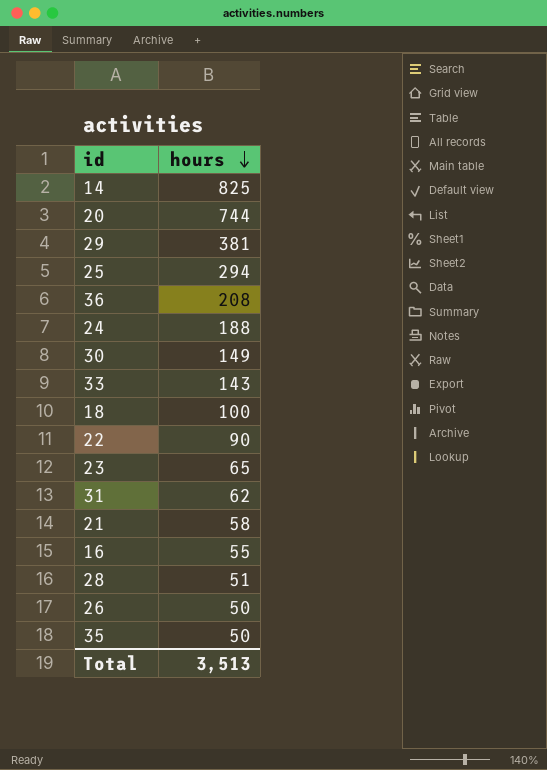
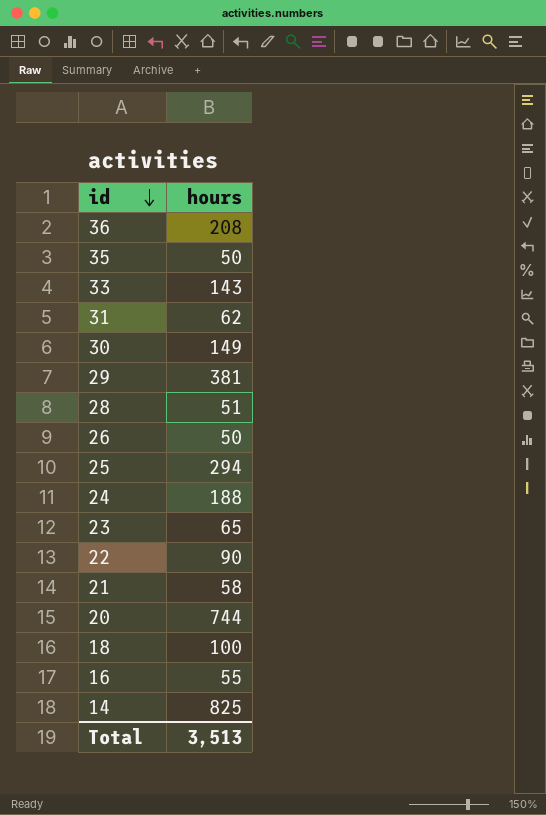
row order: hours descending -> id descending

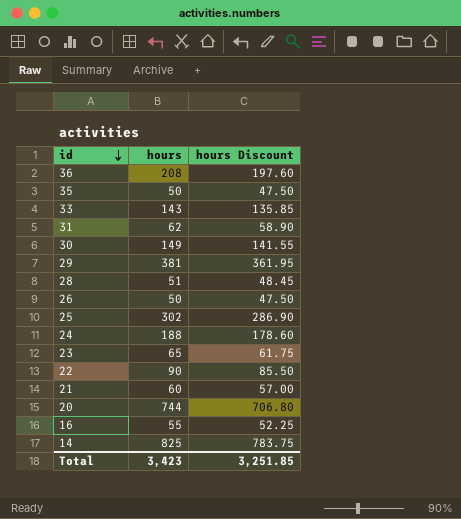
column hours Discount | formula: none -> [hours] * 0.95
row 18: 100 -> none
25 | hours: 294 -> 302
21 | hours: 58 -> 60
Total | hours: 3,513 -> 3,423

